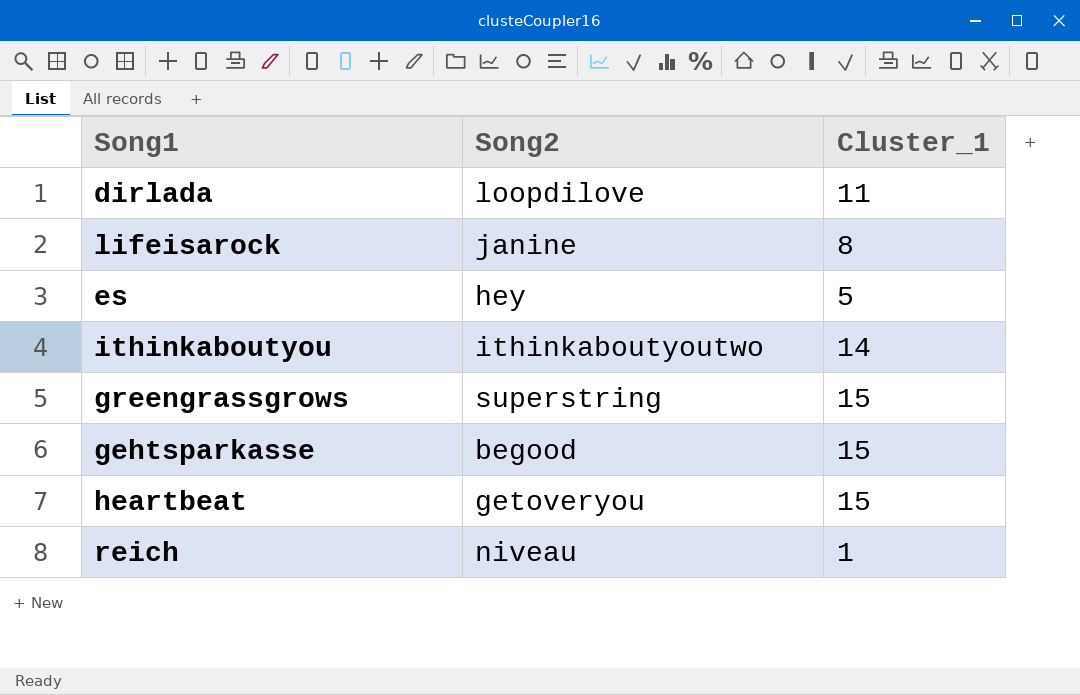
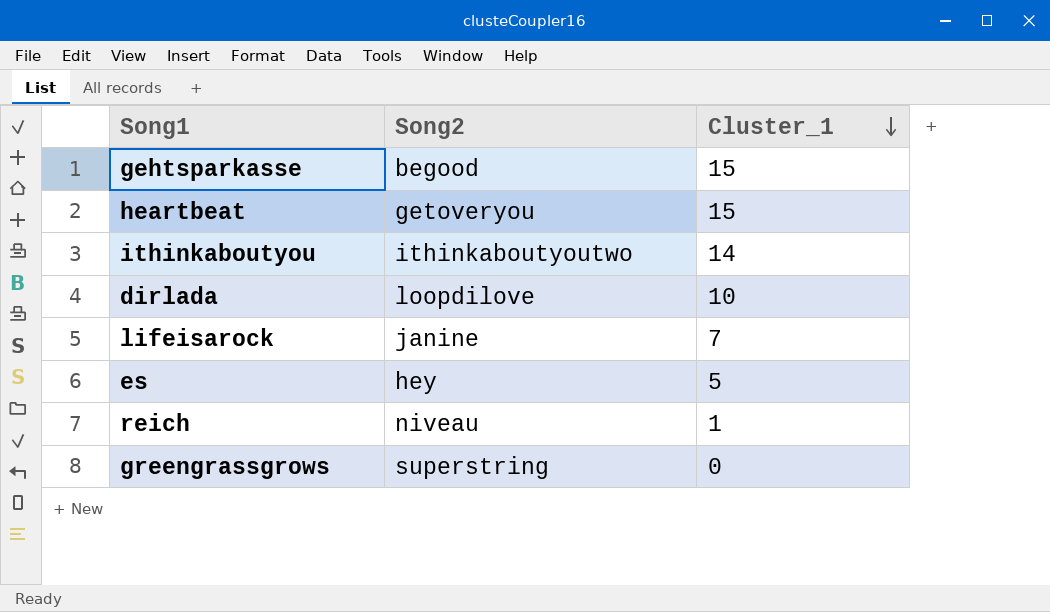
row order: none -> Cluster_1 descending
dirlada | Cluster_1: 11 -> 10
lifeisarock | Cluster_1: 8 -> 7
greengrassgrows | Cluster_1: 15 -> 0

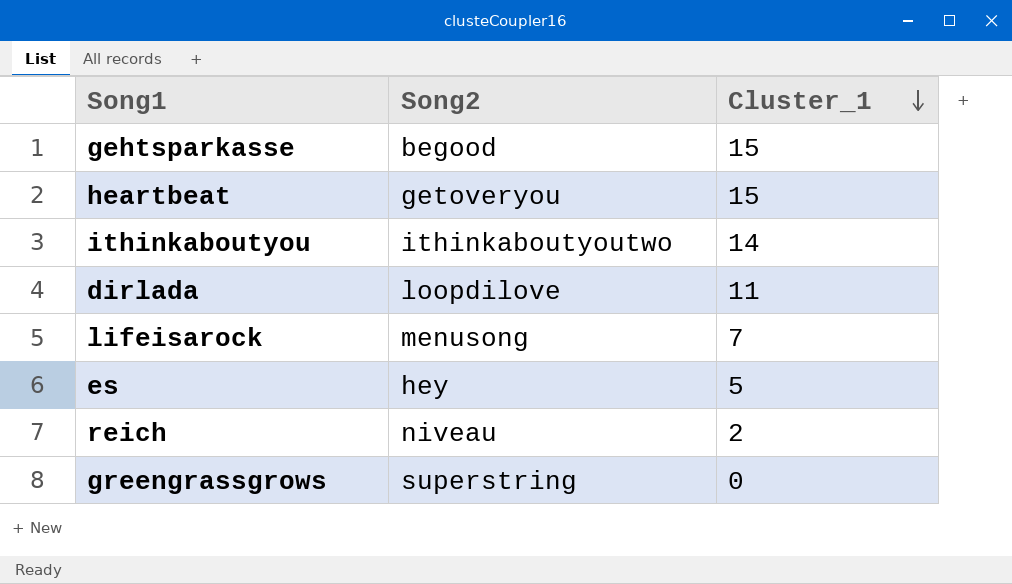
dirlada | Cluster_1: 10 -> 11
lifeisarock | Song2: janine -> menusong
reich | Cluster_1: 1 -> 2

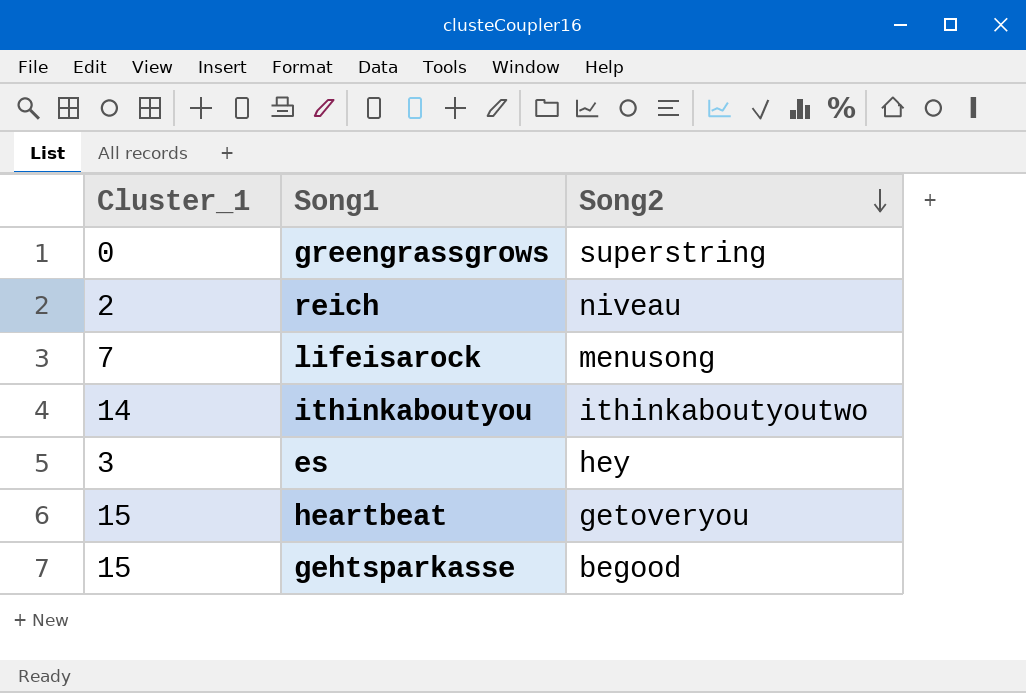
row order: Cluster_1 descending -> Song2 descending
column Cluster_1 | position: 3 -> 1
row dirlada: loopdilove | 11 -> none
es | Cluster_1: 5 -> 3

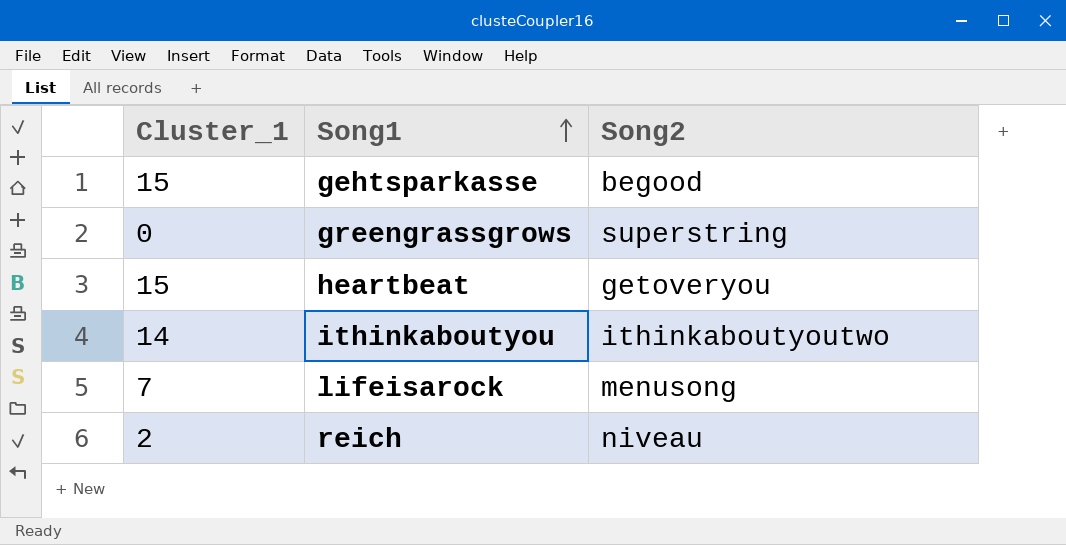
row order: Song2 descending -> Song1 ascending
row es: 3 | hey -> none

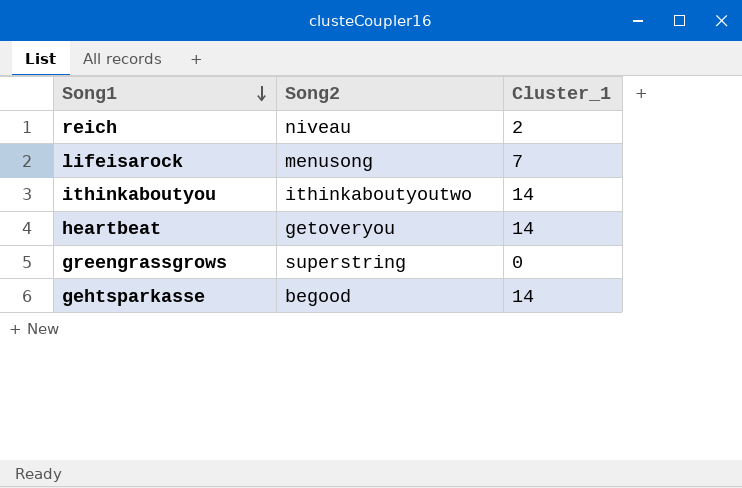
row order: Song1 ascending -> Song1 descending
column Cluster_1 | position: 1 -> 3
heartbeat | Cluster_1: 15 -> 14
gehtsparkasse | Cluster_1: 15 -> 14

